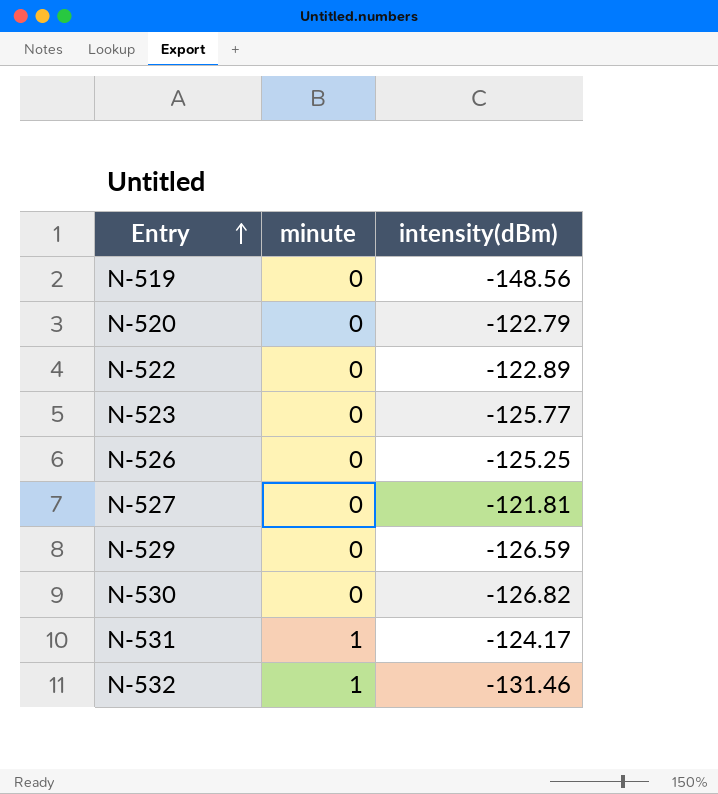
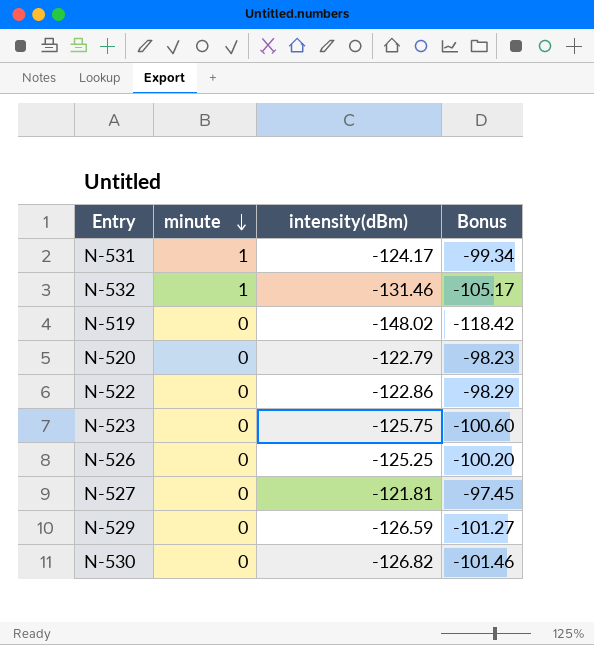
row order: Entry ascending -> minute descending
column Bonus | formula: none -> [intensity(dBm)] * 0.8
N-519 | intensity(dBm): -148.56 -> -148.02
N-522 | intensity(dBm): -122.89 -> -122.86
N-523 | intensity(dBm): -125.77 -> -125.75

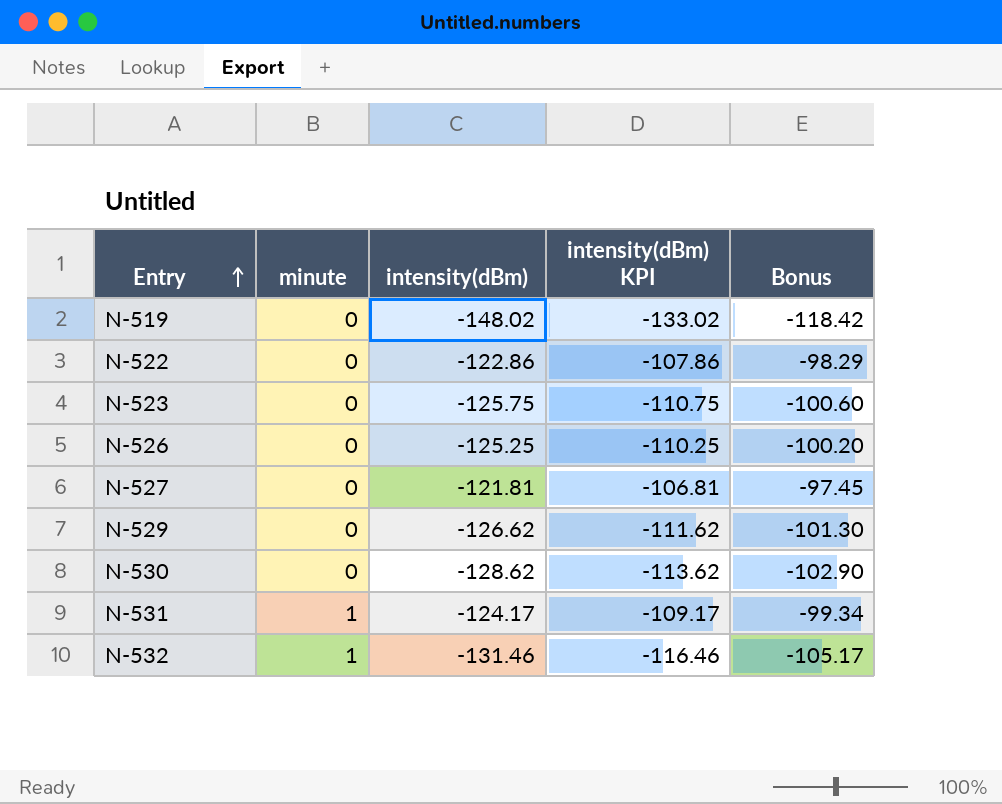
row order: minute descending -> Entry ascending
column intensity(dBm) KPI | formula: none -> [intensity(dBm)] + 15
row N-520: 0 | -122.79 | -98.23 -> none
N-529 | intensity(dBm): -126.59 -> -126.62
N-529 | Bonus: -101.27 -> -101.30
N-530 | intensity(dBm): -126.82 -> -128.62
N-530 | Bonus: -101.46 -> -102.90

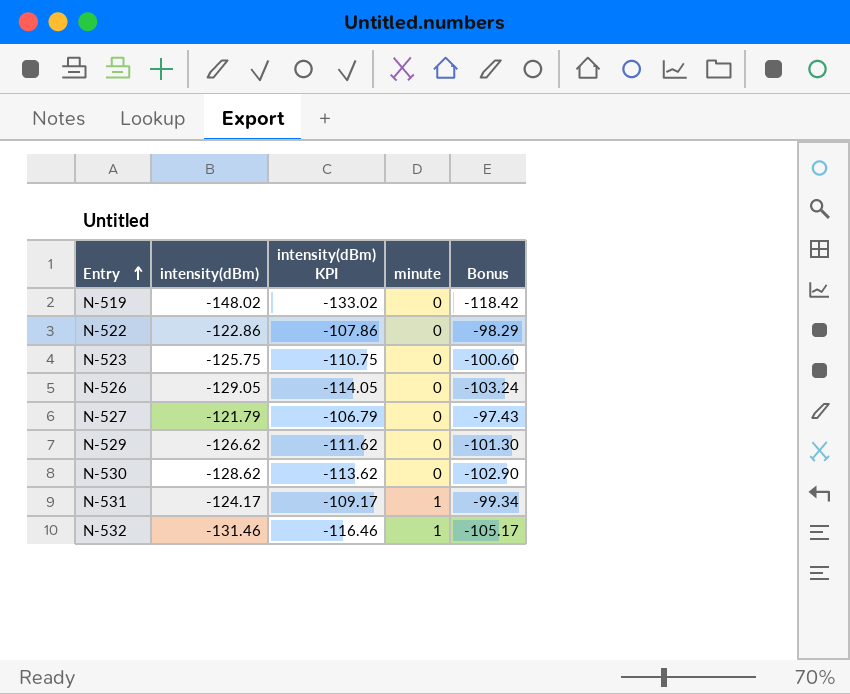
column minute | position: 2 -> 4
N-526 | intensity(dBm): -125.25 -> -129.05
N-526 | intensity(dBm) KPI: -110.25 -> -114.05
N-526 | Bonus: -100.20 -> -103.24
N-527 | intensity(dBm): -121.81 -> -121.79
N-527 | intensity(dBm) KPI: -106.81 -> -106.79
N-527 | Bonus: -97.45 -> -97.43

